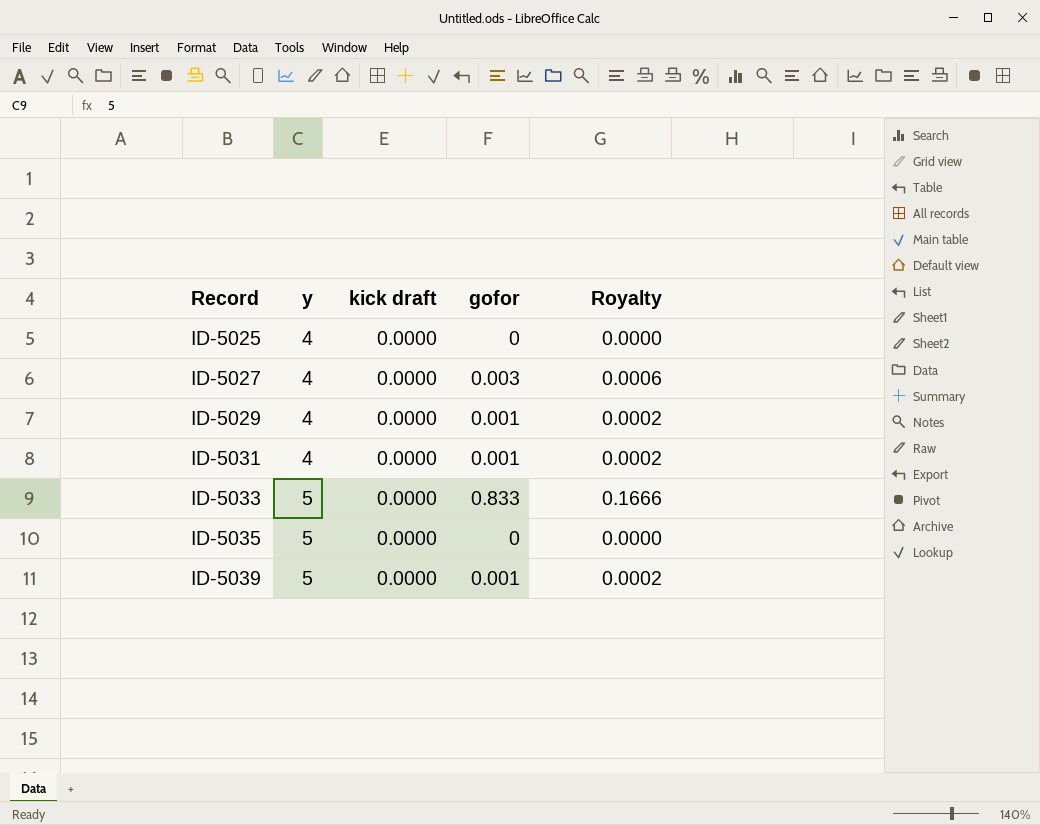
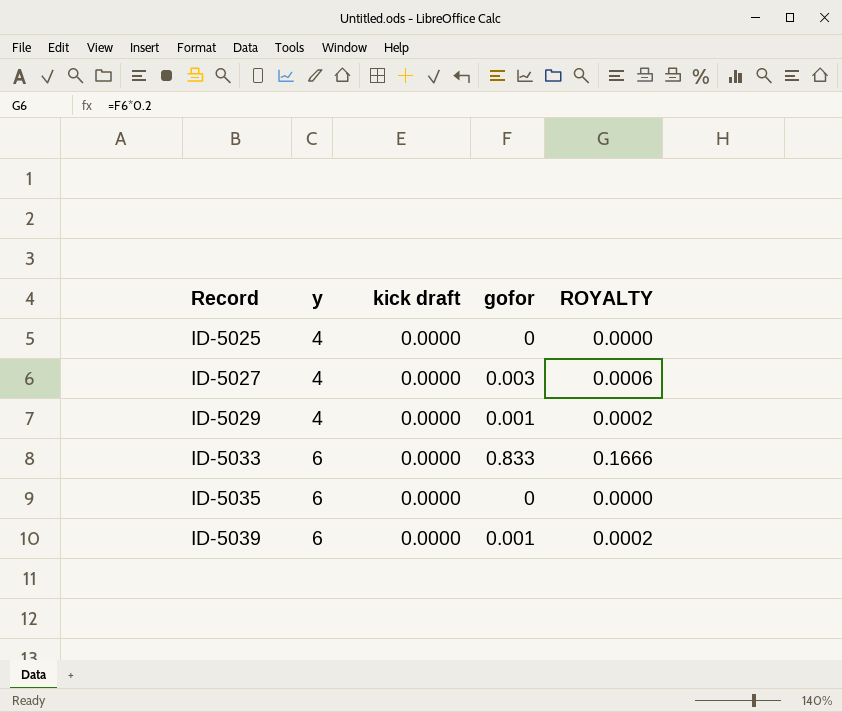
column name: Royalty -> ROYALTY
row ID-5031: 4 | 0.0000 | 0.001 | 0.0002 -> none
ID-5033 | y: 5 -> 6
ID-5035 | y: 5 -> 6
ID-5039 | y: 5 -> 6

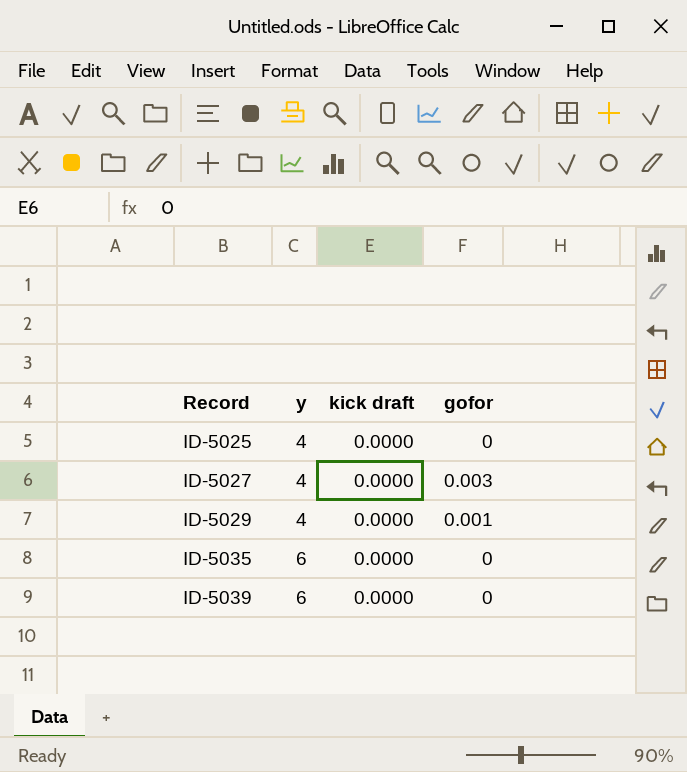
column ROYALTY | formula: [gofor] * 0.2 -> none
row ID-5033: 6 | 0.0000 | 0.833 | 0.1666 -> none
ID-5039 | gofor: 0.001 -> 0

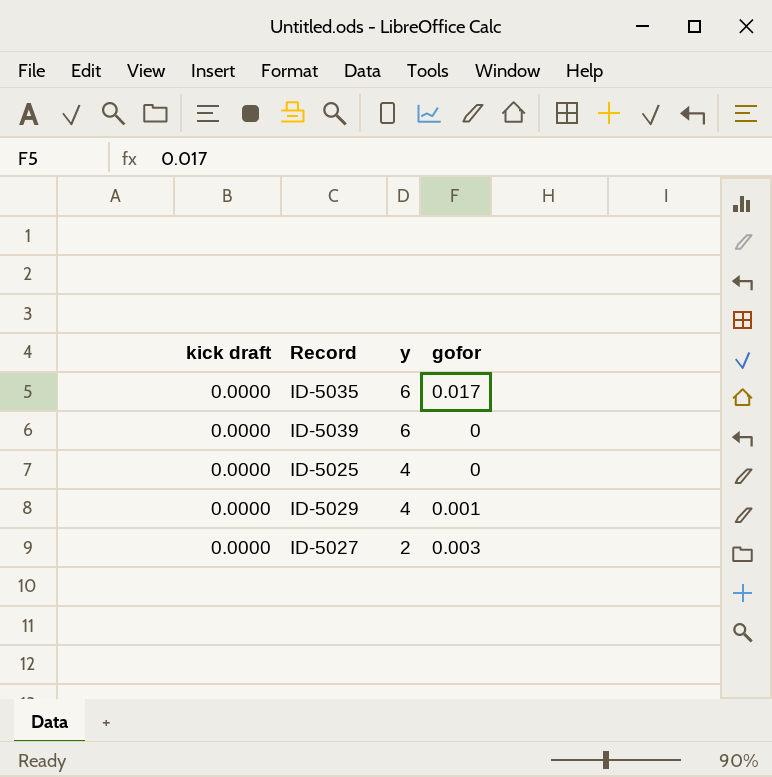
row order: Record ascending -> y descending
column kick draft | position: 3 -> 1
ID-5035 | gofor: 0 -> 0.017
ID-5027 | y: 4 -> 2

